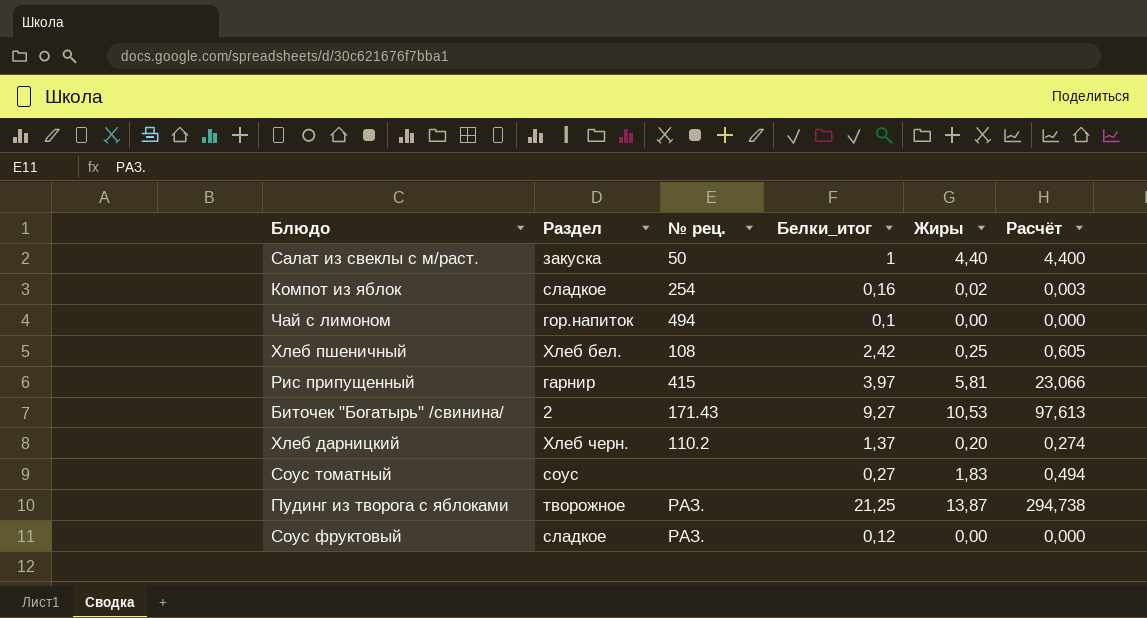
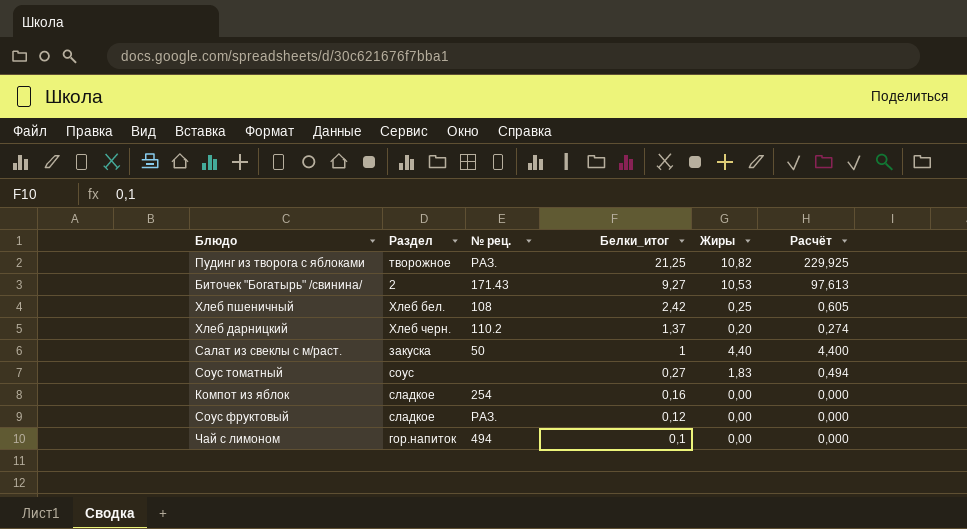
row order: none -> Белки_итог descending
row Рис припущенный: гарнир | 415 | 3,97 | 5,81 | 23,066 -> none
Пудинг из творога с яблоками | Жиры: 13,87 -> 10,82
Пудинг из творога с яблоками | Расчёт: 294,738 -> 229,925
Компот из яблок | Жиры: 0,02 -> 0,00
Компот из яблок | Расчёт: 0,003 -> 0,000

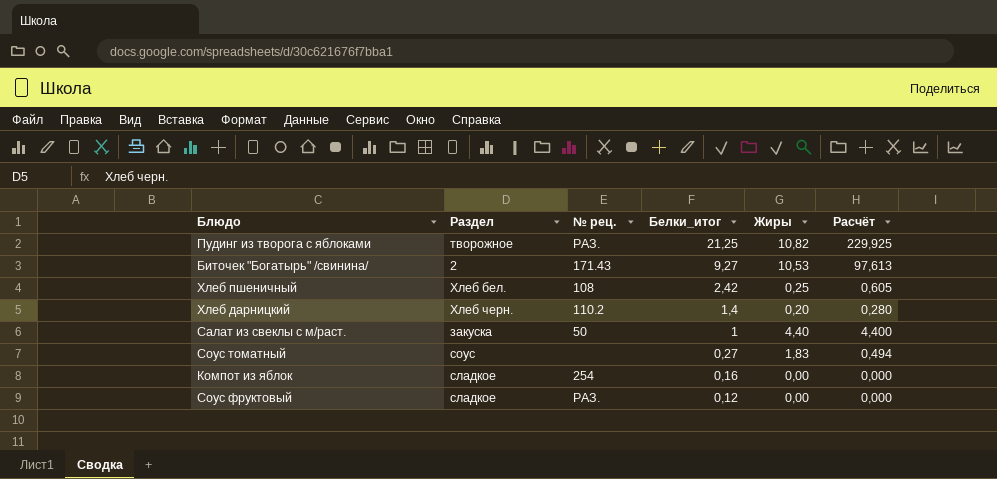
row Чай с лимоном: гор.напиток | 494 | 0,1 | 0,00 | 0,000 -> none
Хлеб дарницкий | Белки_итог: 1,37 -> 1,4
Хлеб дарницкий | Расчёт: 0,274 -> 0,280

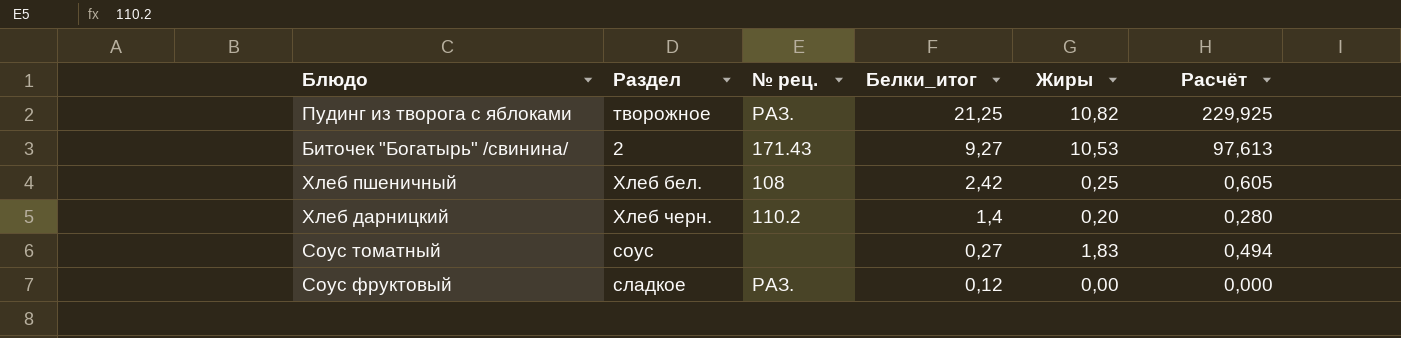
row Салат из свеклы с м/раст.: закуска | 50 | 1 | 4,40 | 4,400 -> none
row Компот из яблок: сладкое | 254 | 0,16 | 0,00 | 0,000 -> none

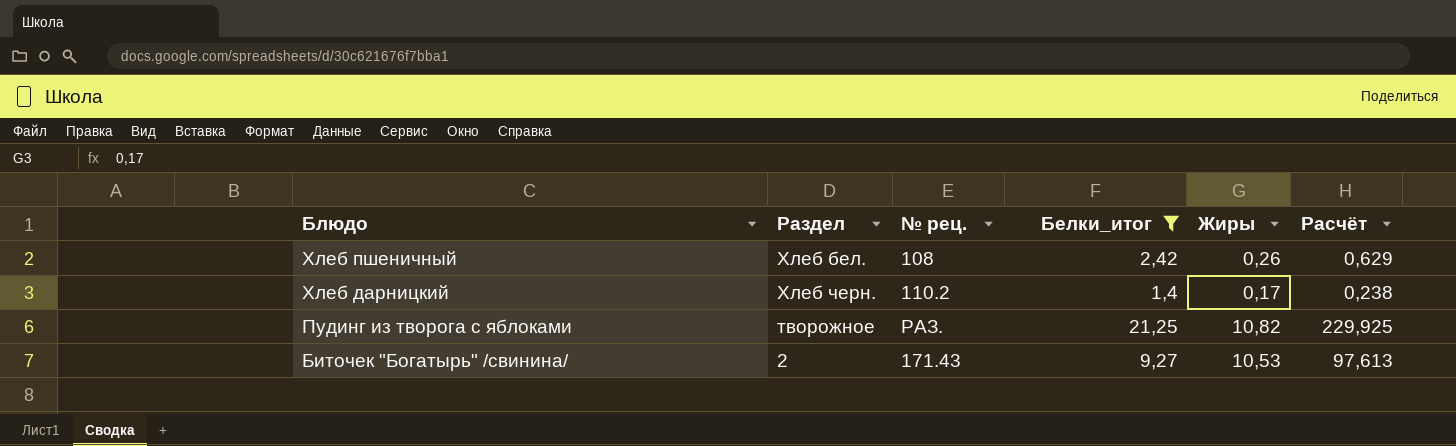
filter: none -> Белки_итог >= 1,4
row order: Белки_итог descending -> Блюдо descending
Хлеб пшеничный | Жиры: 0,25 -> 0,26
Хлеб пшеничный | Расчёт: 0,605 -> 0,629
Хлеб дарницкий | Жиры: 0,20 -> 0,17
Хлеб дарницкий | Расчёт: 0,280 -> 0,238

